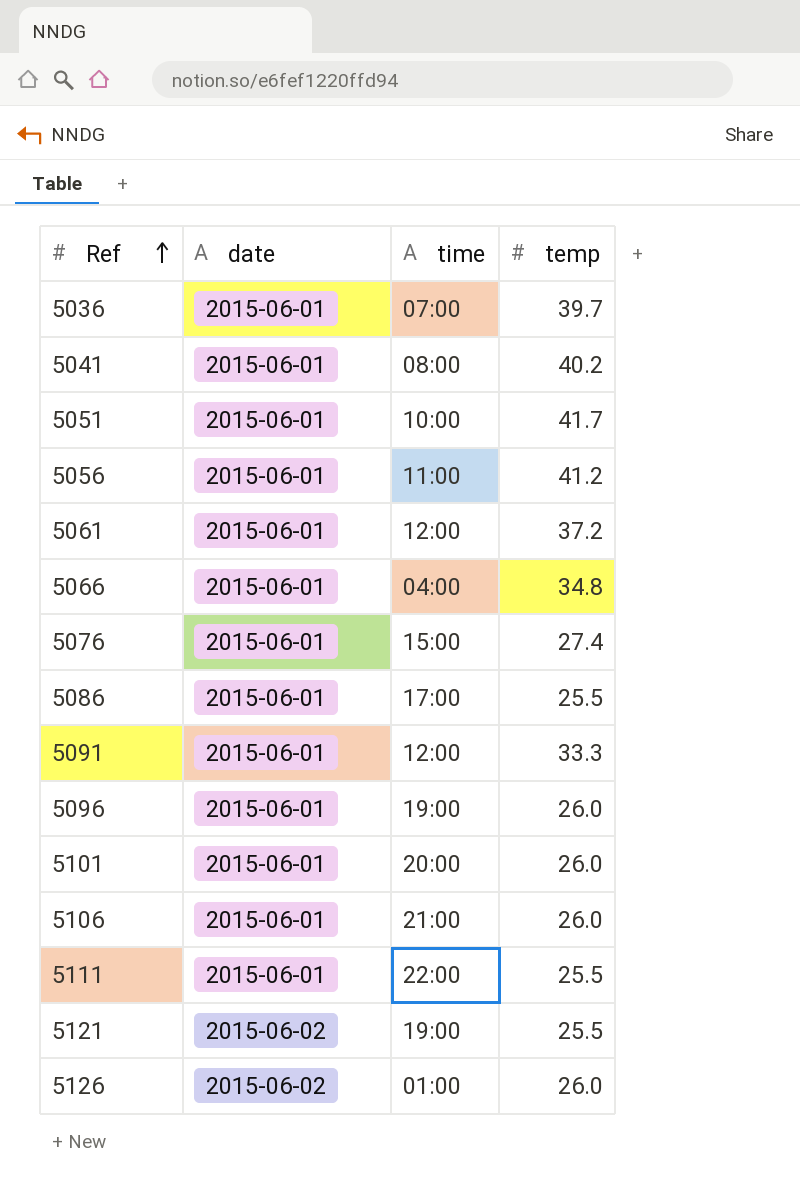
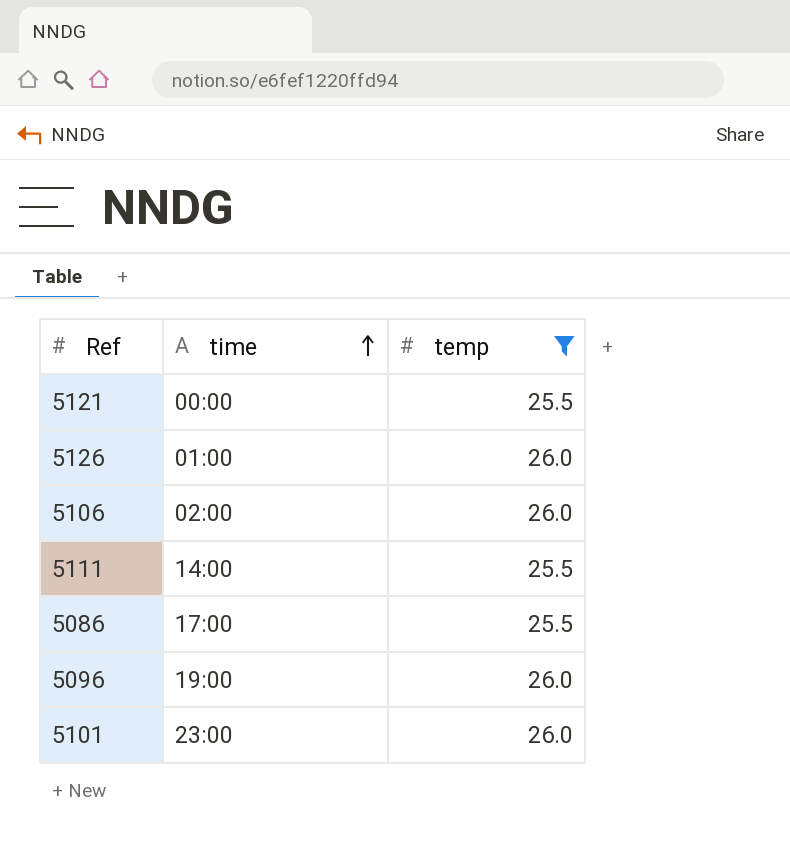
filter: none -> temp <= 26.0
row order: Ref ascending -> time ascending
column date | position: 2 -> none
5121 | time: 19:00 -> 00:00
5106 | time: 21:00 -> 02:00
5111 | time: 22:00 -> 14:00
5101 | time: 20:00 -> 23:00

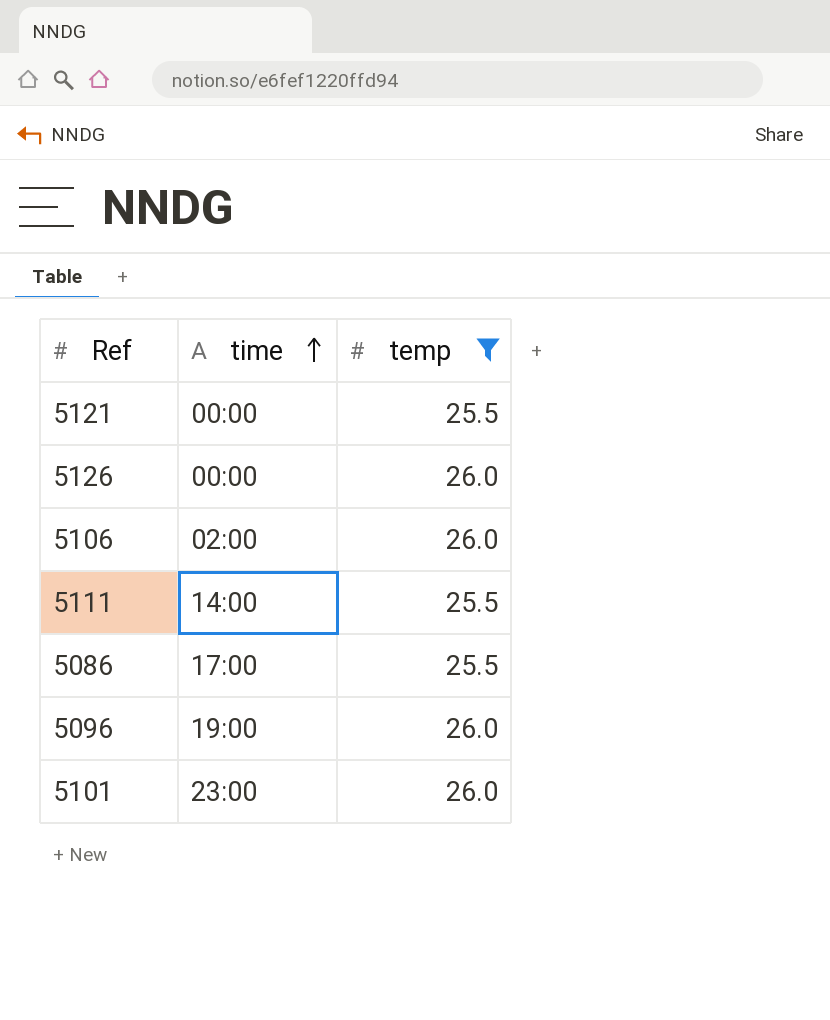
5126 | time: 01:00 -> 00:00

